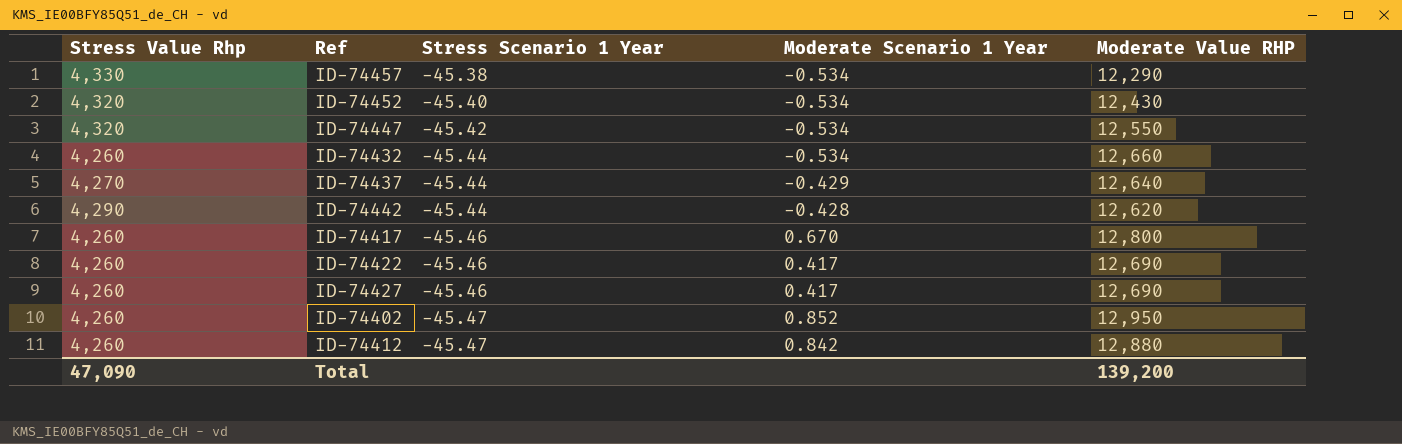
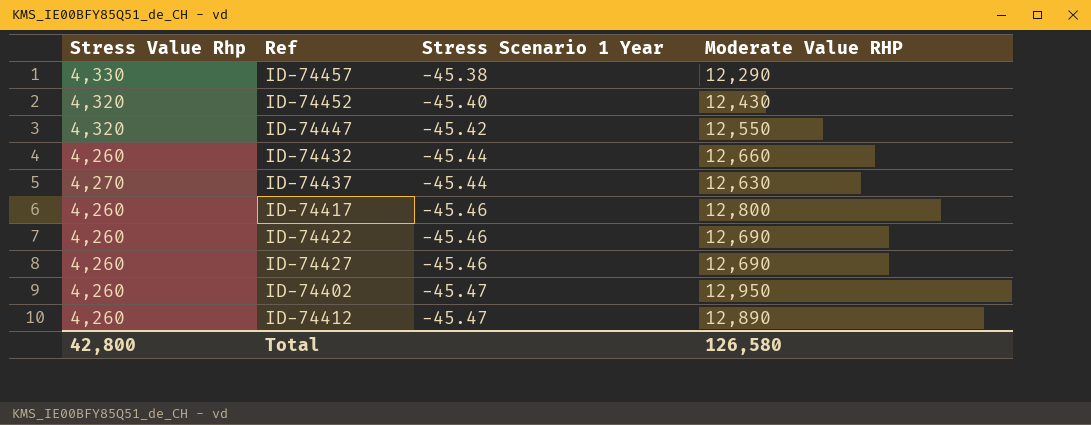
column Moderate Scenario 1 Year | position: 4 -> none
row ID-74442: 4,290 | -45.44 | -0.428 | 12,620 -> none
ID-74437 | Moderate Value RHP: 12,640 -> 12,630
ID-74412 | Moderate Value RHP: 12,880 -> 12,890
Total | Stress Value Rhp: 47,090 -> 42,800
Total | Moderate Value RHP: 139,200 -> 126,580

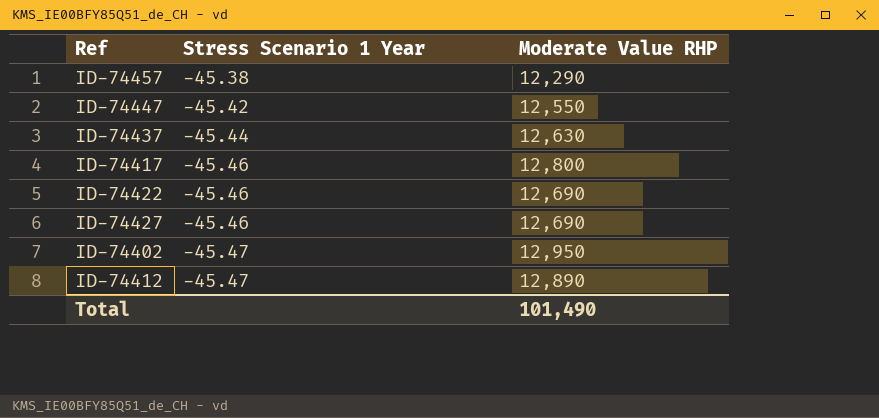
column Stress Value Rhp | position: 1 -> none
row ID-74452: 4,320 | -45.40 | 12,430 -> none
row ID-74432: 4,260 | -45.44 | 12,660 -> none
Total | Moderate Value RHP: 126,580 -> 101,490

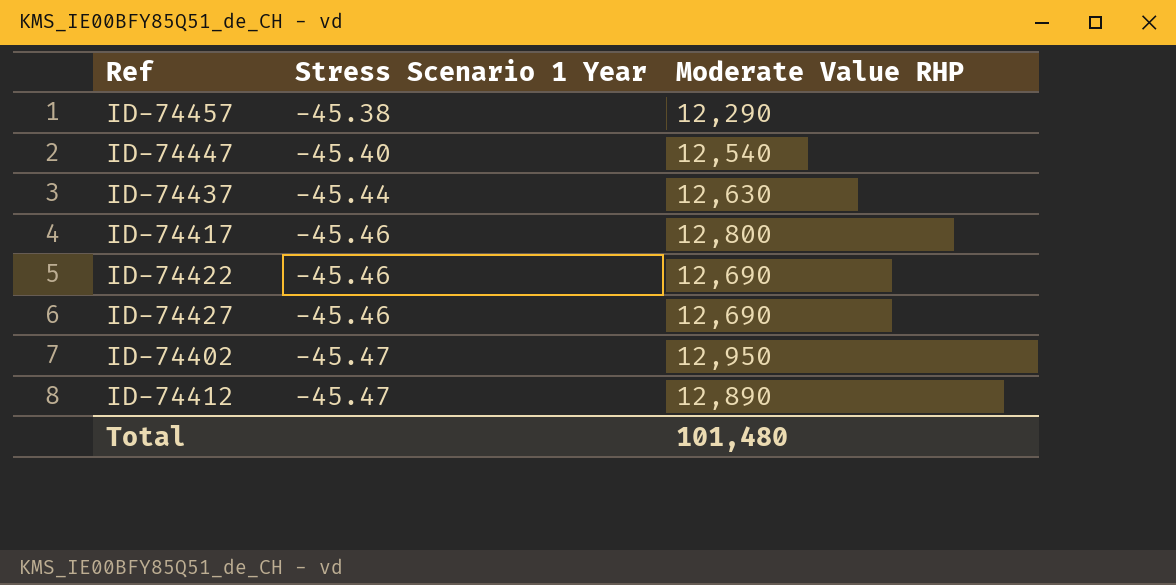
ID-74447 | Stress Scenario 1 Year: -45.42 -> -45.40
ID-74447 | Moderate Value RHP: 12,550 -> 12,540
Total | Moderate Value RHP: 101,490 -> 101,480

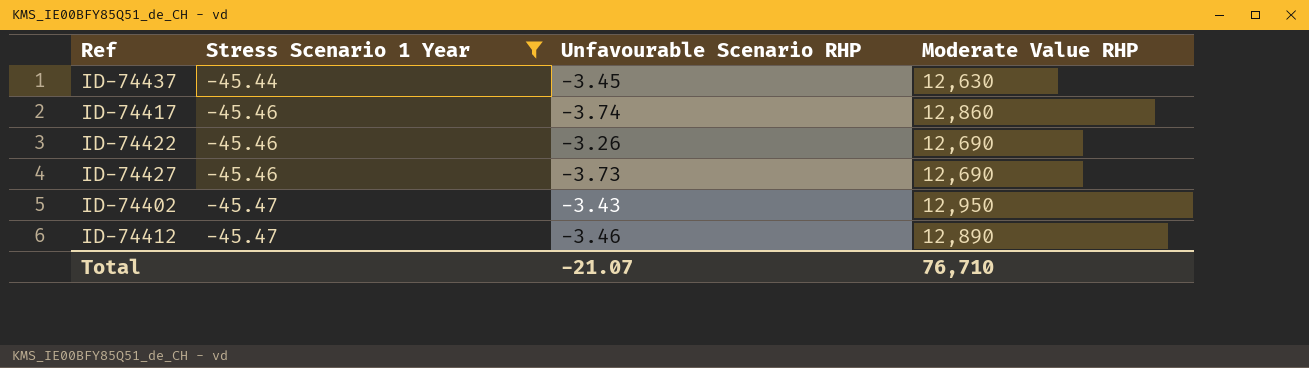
filter: none -> Stress Scenario 1 Year <= -45.44
column Unfavourable Scenario RHP | position: none -> 3
ID-74417 | Moderate Value RHP: 12,800 -> 12,860
Total | Moderate Value RHP: 101,480 -> 76,710

